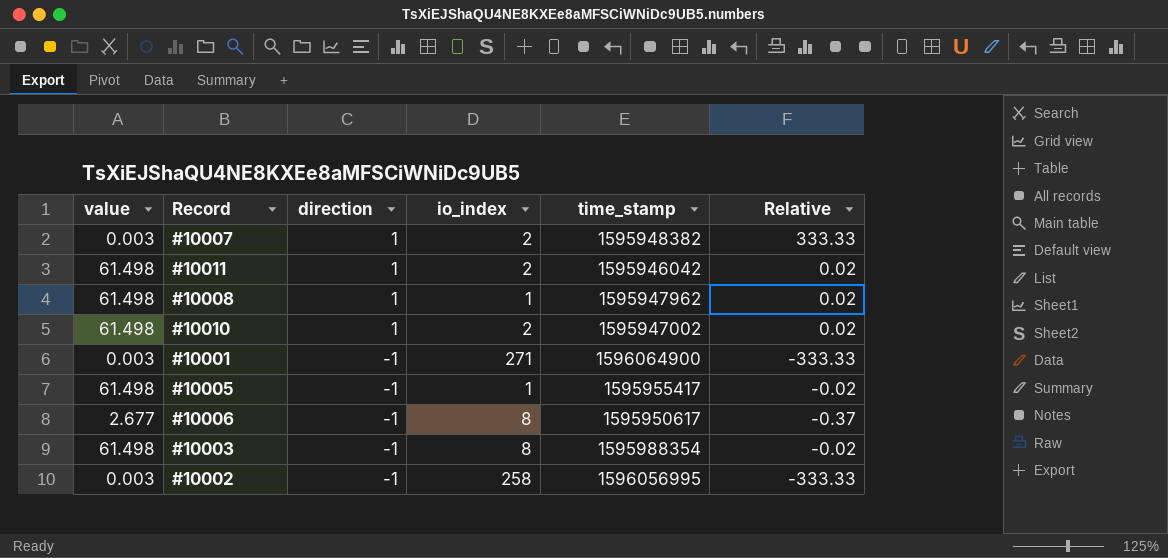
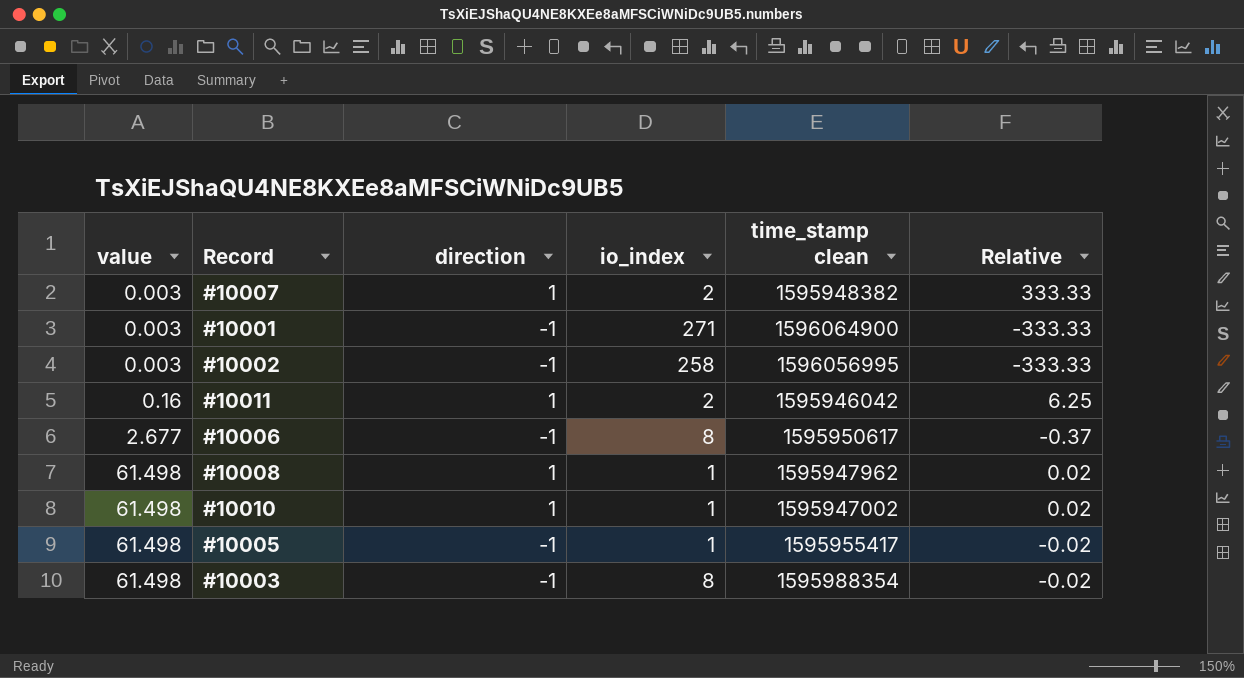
row order: direction descending -> value ascending
column name: time_stamp -> time_stamp clean
#10011 | value: 61.498 -> 0.16
#10011 | Relative: 0.02 -> 6.25
#10010 | io_index: 2 -> 1

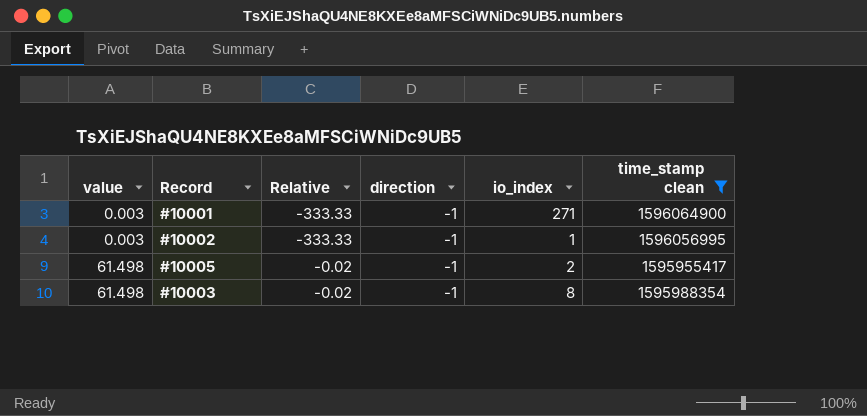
filter: none -> time_stamp clean >= 1595955417
column Relative | position: 6 -> 3
#10002 | io_index: 258 -> 1
#10005 | io_index: 1 -> 2

